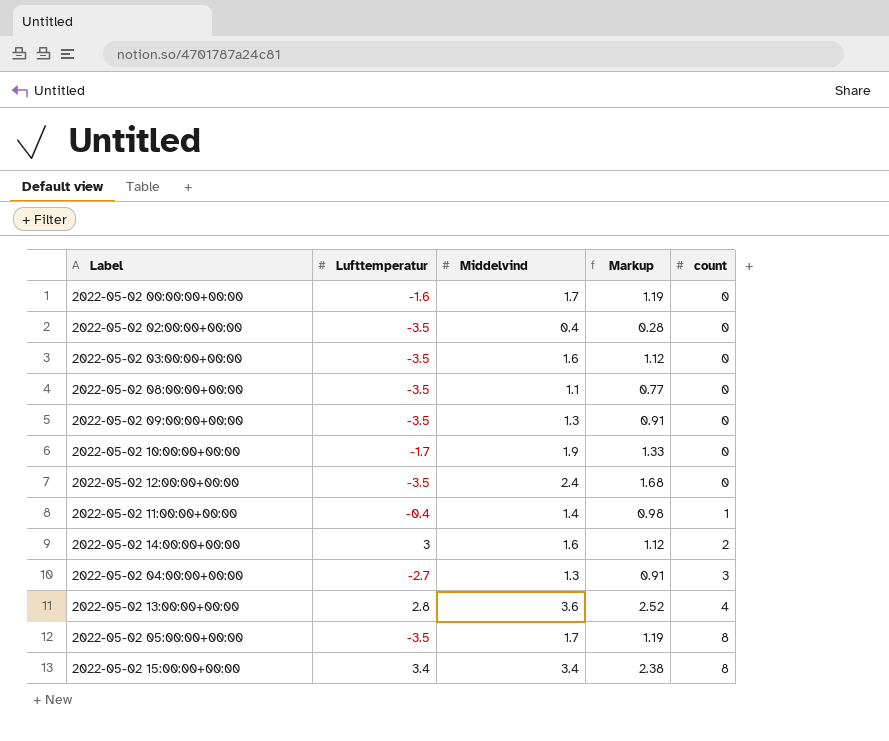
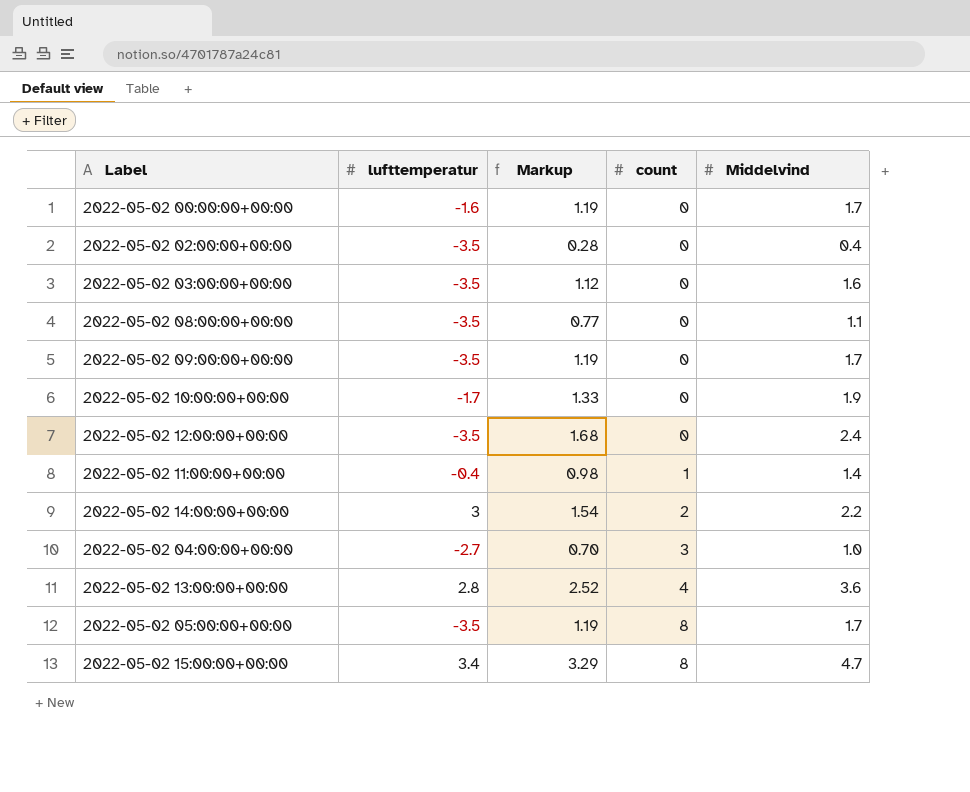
column name: Lufttemperatur -> lufttemperatur
column Middelvind | position: 3 -> 5
2022-05-02 09:00:00+00:00 | Markup: 0.91 -> 1.19
2022-05-02 09:00:00+00:00 | Middelvind: 1.3 -> 1.7
2022-05-02 14:00:00+00:00 | Markup: 1.12 -> 1.54
2022-05-02 14:00:00+00:00 | Middelvind: 1.6 -> 2.2
2022-05-02 04:00:00+00:00 | Markup: 0.91 -> 0.70
2022-05-02 04:00:00+00:00 | Middelvind: 1.3 -> 1.0
2022-05-02 15:00:00+00:00 | Markup: 2.38 -> 3.29
2022-05-02 15:00:00+00:00 | Middelvind: 3.4 -> 4.7

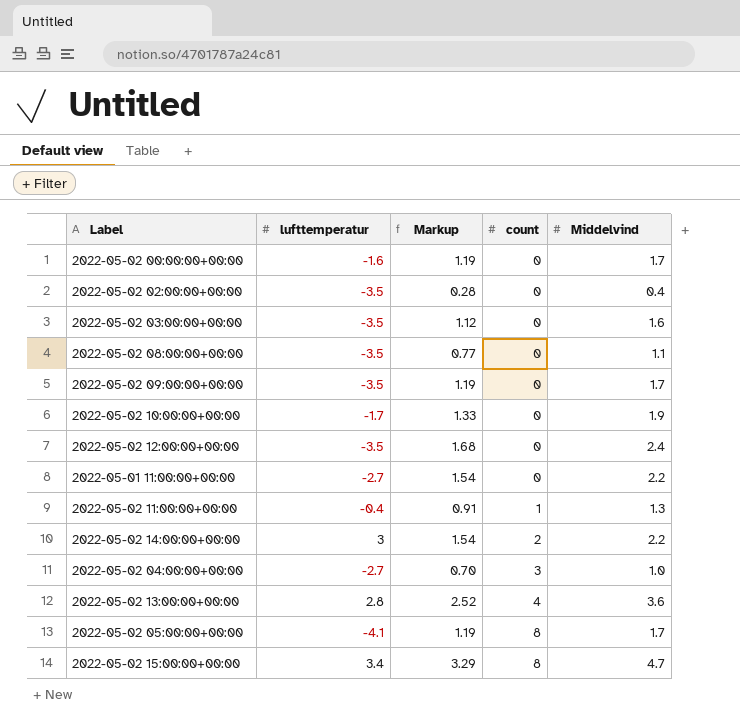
row 2022-05-01 11:00:00+00:00: none -> -2.7 | 1.54 | 0 | 2.2
2022-05-02 11:00:00+00:00 | Markup: 0.98 -> 0.91
2022-05-02 11:00:00+00:00 | Middelvind: 1.4 -> 1.3
2022-05-02 05:00:00+00:00 | lufttemperatur: -3.5 -> -4.1

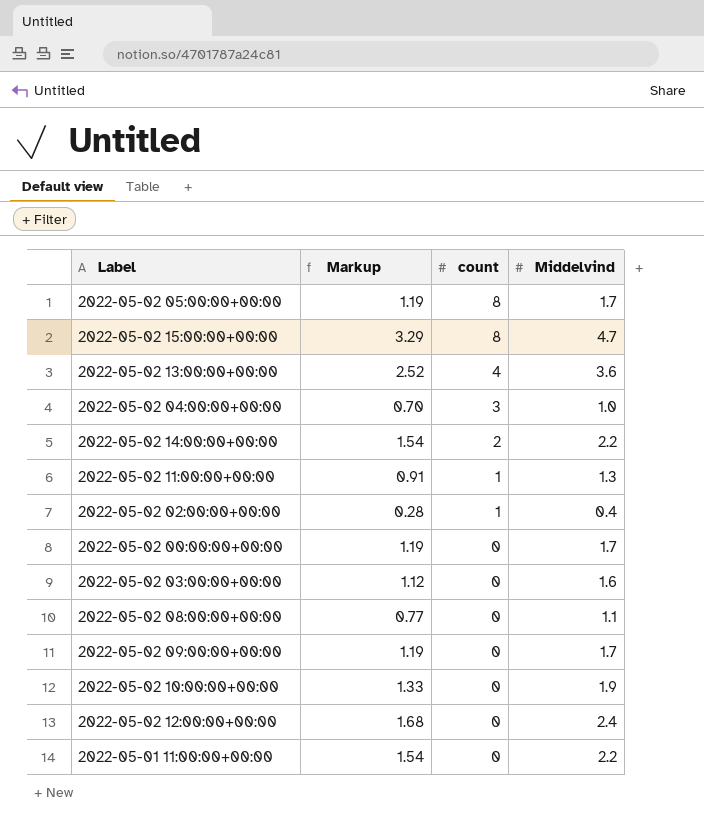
row order: count ascending -> count descending
column lufttemperatur | position: 2 -> none
2022-05-02 02:00:00+00:00 | count: 0 -> 1

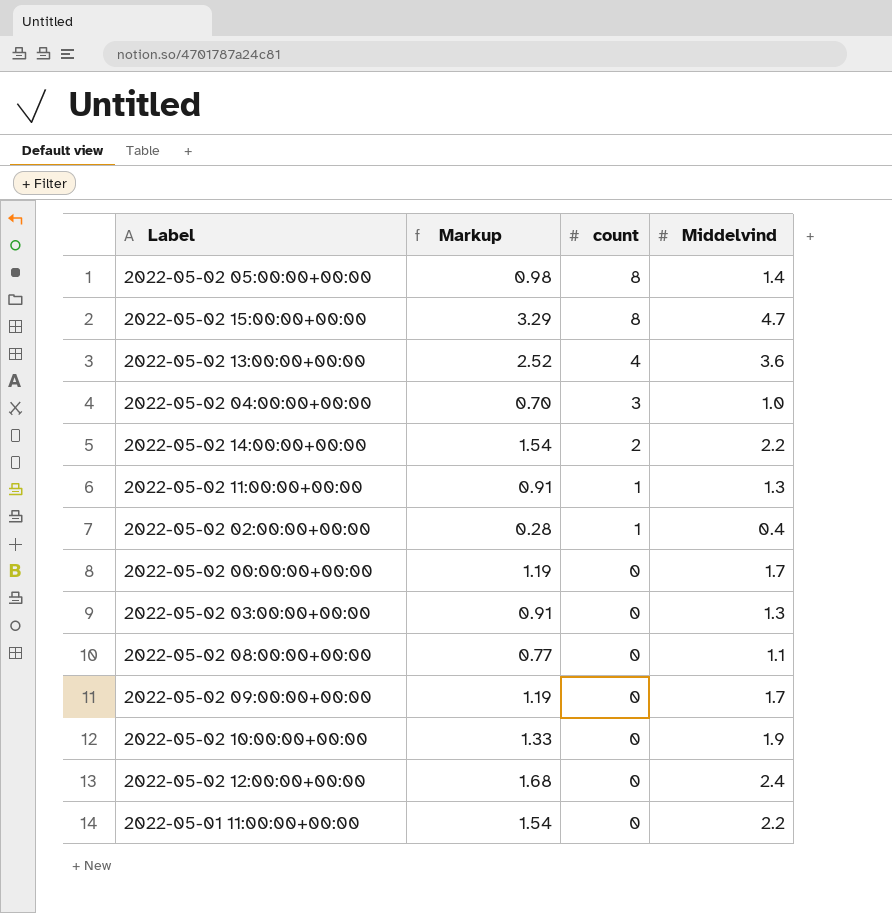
2022-05-02 05:00:00+00:00 | Markup: 1.19 -> 0.98
2022-05-02 05:00:00+00:00 | Middelvind: 1.7 -> 1.4
2022-05-02 03:00:00+00:00 | Markup: 1.12 -> 0.91
2022-05-02 03:00:00+00:00 | Middelvind: 1.6 -> 1.3

